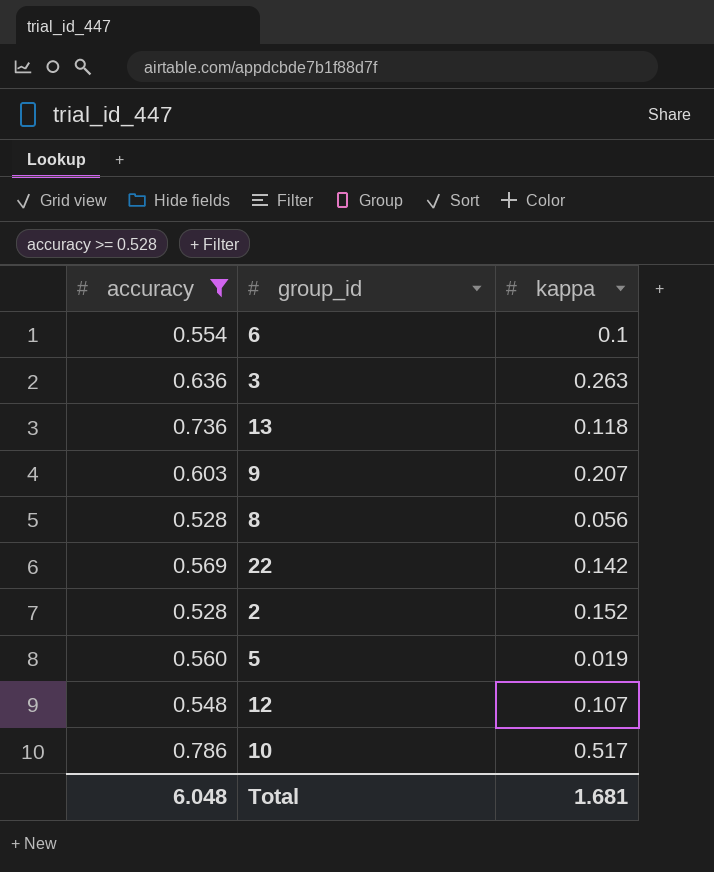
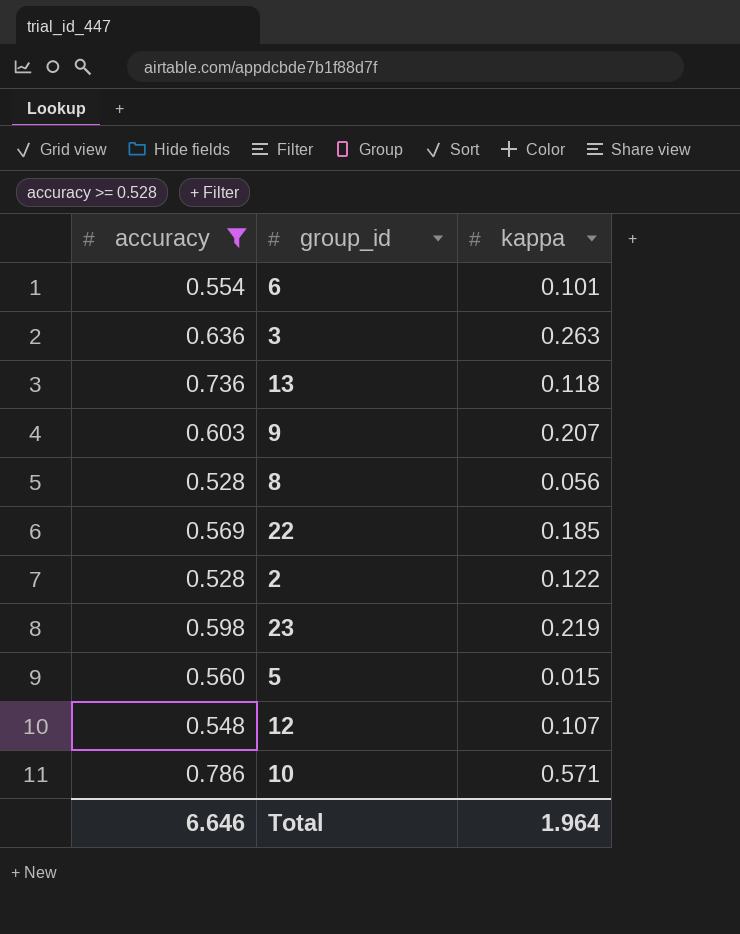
6 | kappa: 0.1 -> 0.101
22 | kappa: 0.142 -> 0.185
2 | kappa: 0.152 -> 0.122
row 23: none -> 0.598 | 0.219
5 | kappa: 0.019 -> 0.015
10 | kappa: 0.517 -> 0.571
Total | accuracy: 6.048 -> 6.646
Total | kappa: 1.681 -> 1.964

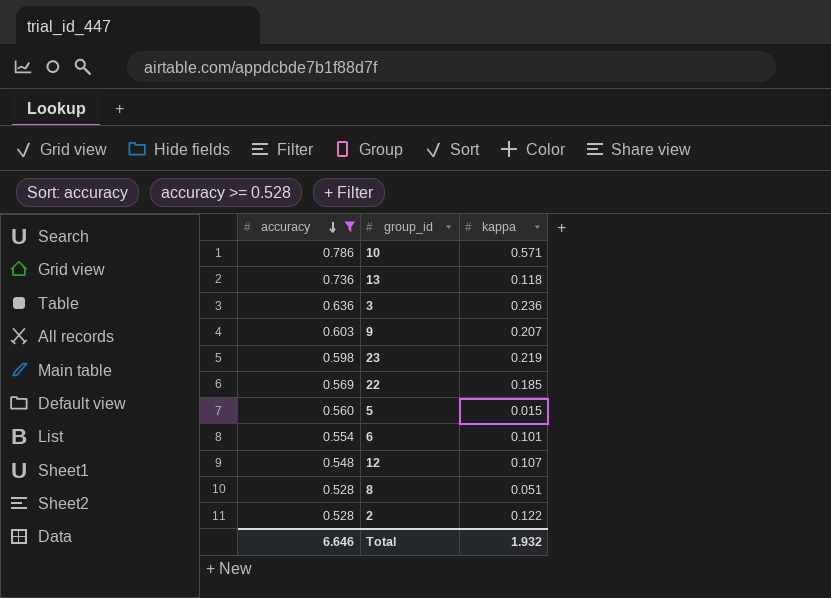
row order: none -> accuracy descending
3 | kappa: 0.263 -> 0.236
8 | kappa: 0.056 -> 0.051
Total | kappa: 1.964 -> 1.932

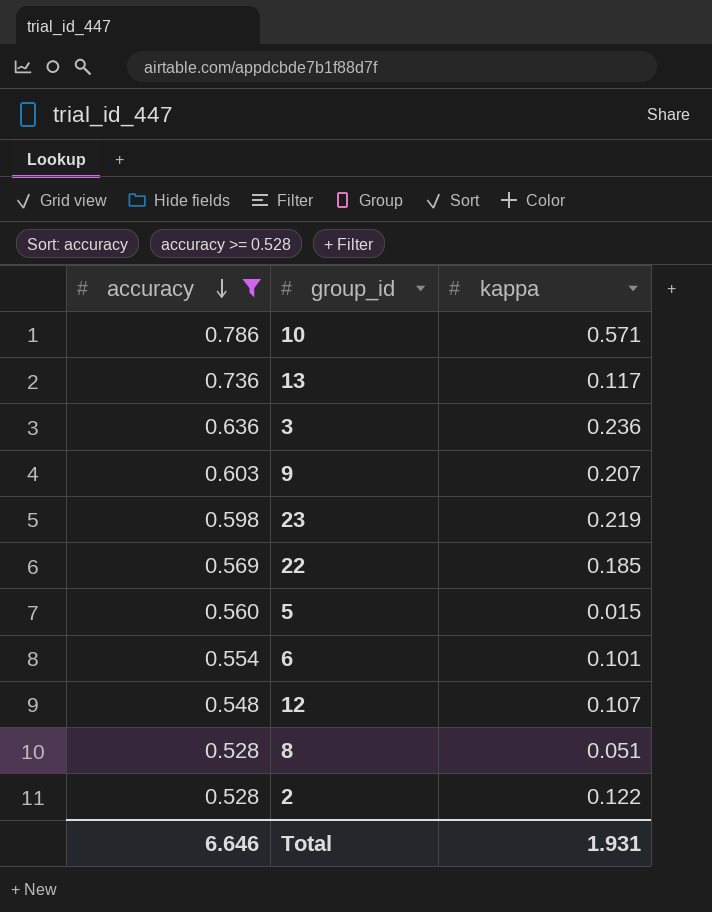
13 | kappa: 0.118 -> 0.117
Total | kappa: 1.932 -> 1.931

